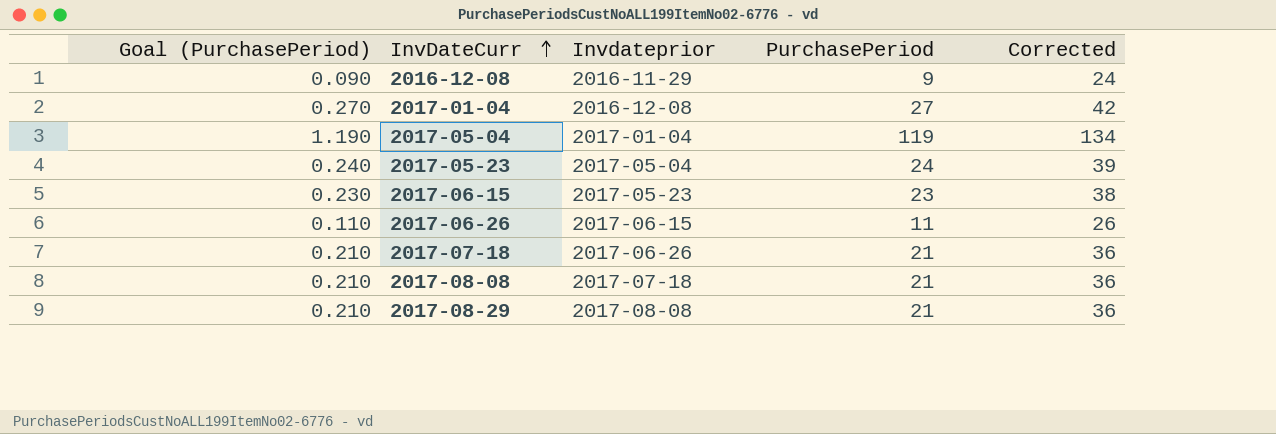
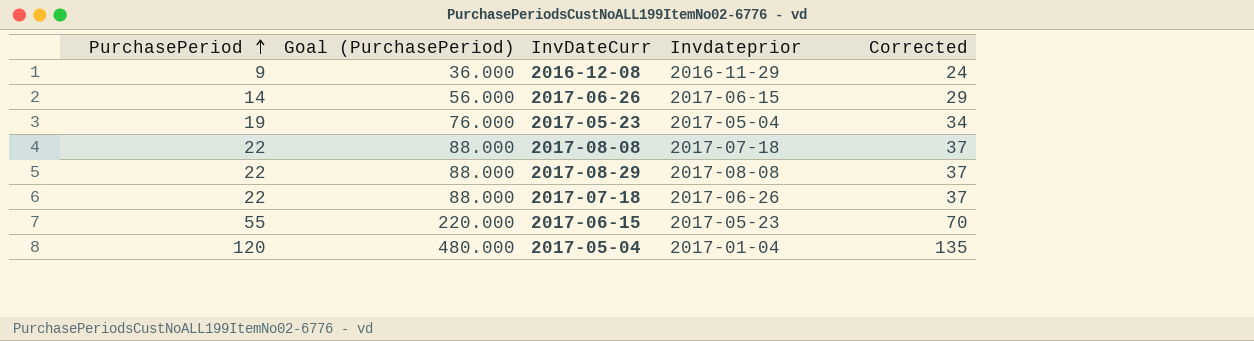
row order: InvDateCurr ascending -> PurchasePeriod ascending
column PurchasePeriod | position: 4 -> 1
column Goal (PurchasePeriod) | formula: [PurchasePeriod] * 0.01 -> [PurchasePeriod] * 4
row 2017-01-04: 0.270 | 2016-12-08 | 27 | 42 -> none
2017-06-26 | PurchasePeriod: 11 -> 14
2017-06-26 | Corrected: 26 -> 29
2017-05-23 | PurchasePeriod: 24 -> 19
2017-05-23 | Corrected: 39 -> 34
2017-08-08 | PurchasePeriod: 21 -> 22
2017-08-08 | Corrected: 36 -> 37
2017-08-29 | PurchasePeriod: 21 -> 22
2017-08-29 | Corrected: 36 -> 37
2017-07-18 | PurchasePeriod: 21 -> 22
2017-07-18 | Corrected: 36 -> 37
2017-06-15 | PurchasePeriod: 23 -> 55
2017-06-15 | Corrected: 38 -> 70
2017-05-04 | PurchasePeriod: 119 -> 120
2017-05-04 | Corrected: 134 -> 135

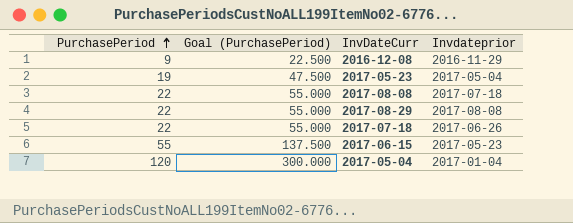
column Corrected | formula: [PurchasePeriod] + 15 -> none
column Goal (PurchasePeriod) | formula: [PurchasePeriod] * 4 -> [PurchasePeriod] * 2.5
row 2017-06-26: 14 | 56.000 | 2017-06-15 | 29 -> none

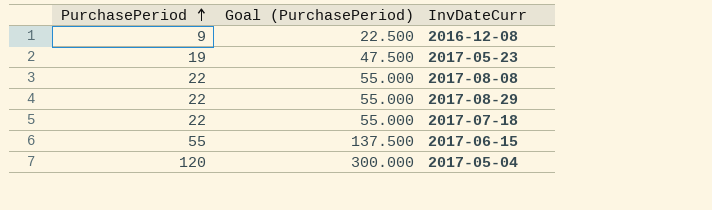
column Invdateprior | position: 4 -> none

